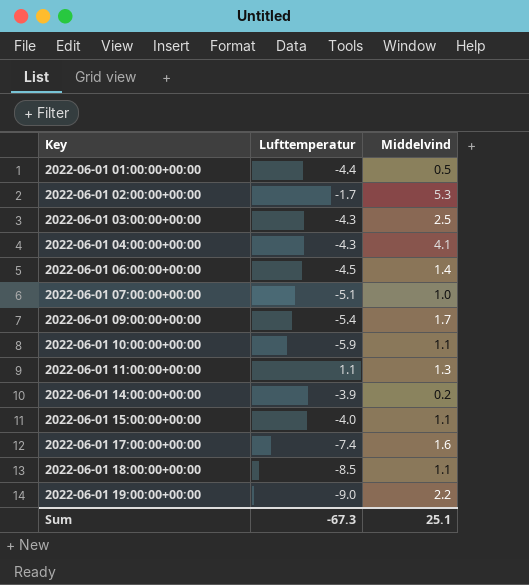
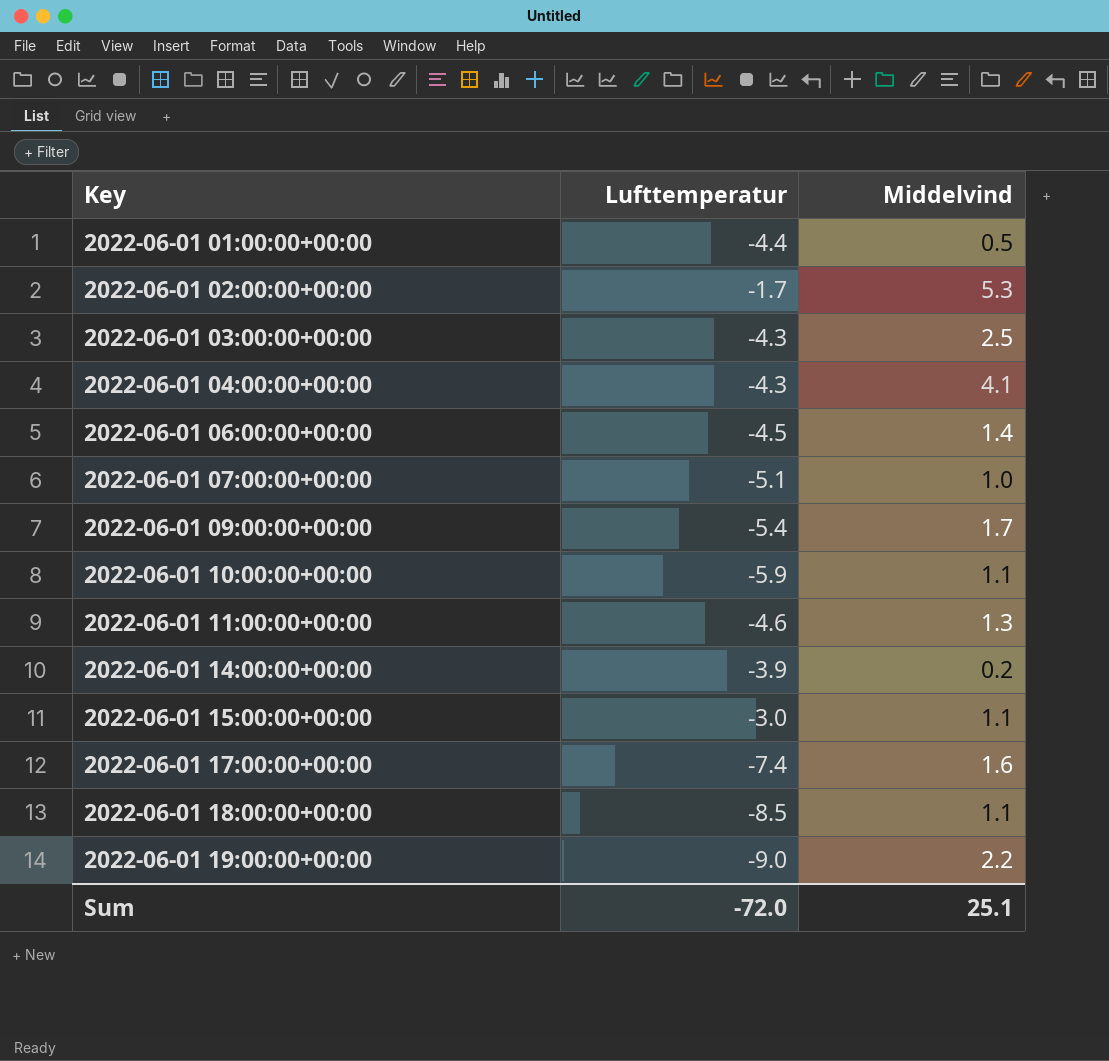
2022-06-01 11:00:00+00:00 | Lufttemperatur: 1.1 -> -4.6
2022-06-01 15:00:00+00:00 | Lufttemperatur: -4.0 -> -3.0
Sum | Lufttemperatur: -67.3 -> -72.0

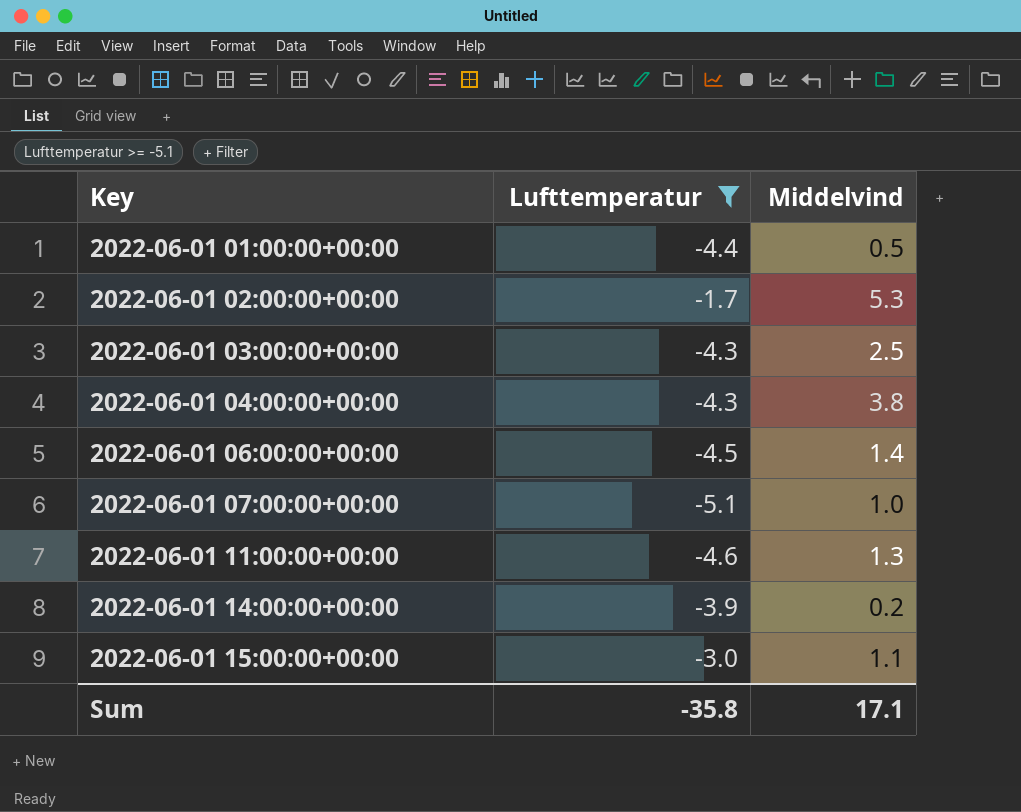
filter: none -> Lufttemperatur >= -5.1
2022-06-01 04:00:00+00:00 | Middelvind: 4.1 -> 3.8
Sum | Lufttemperatur: -72.0 -> -35.8
Sum | Middelvind: 25.1 -> 17.1

